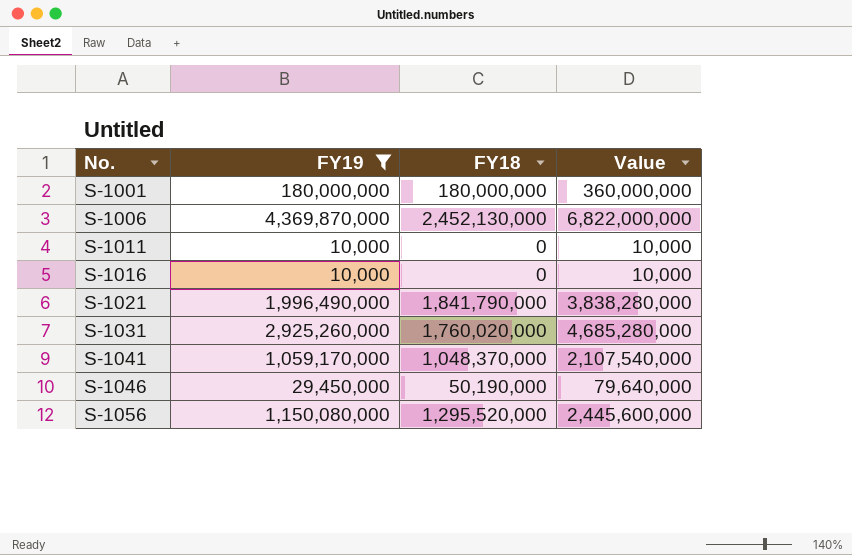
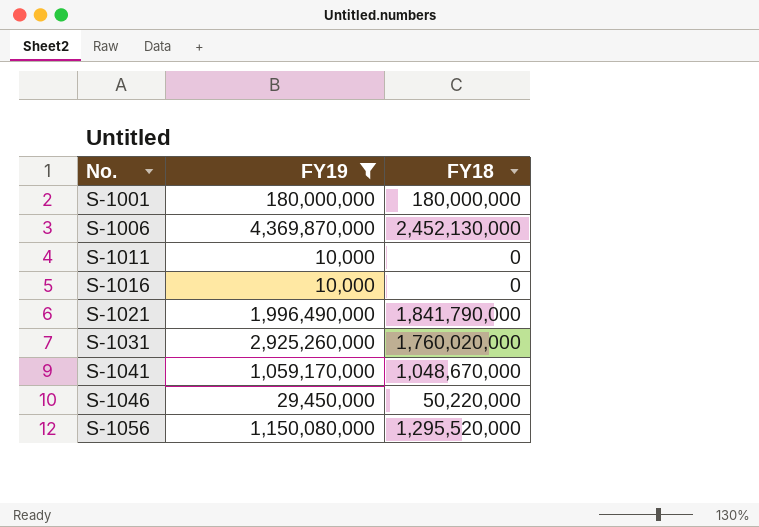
column Value | formula: [FY19] + [FY18] -> none
S-1041 | FY18: 1,048,370,000 -> 1,048,670,000
S-1046 | FY18: 50,190,000 -> 50,220,000

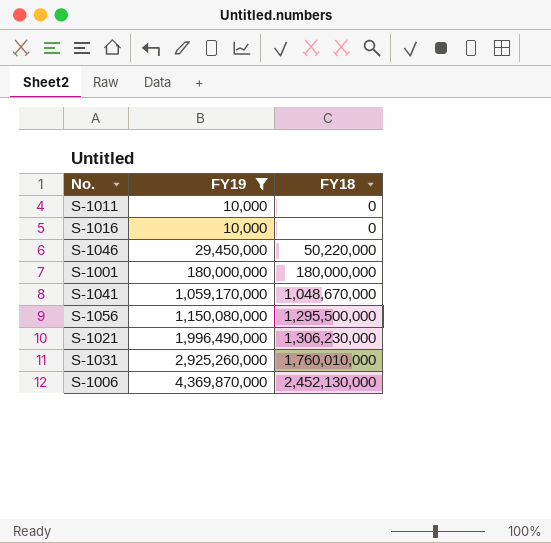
row order: No. ascending -> FY19 ascending
S-1056 | FY18: 1,295,520,000 -> 1,295,500,000
S-1021 | FY18: 1,841,790,000 -> 1,306,230,000
S-1031 | FY18: 1,760,020,000 -> 1,760,010,000

